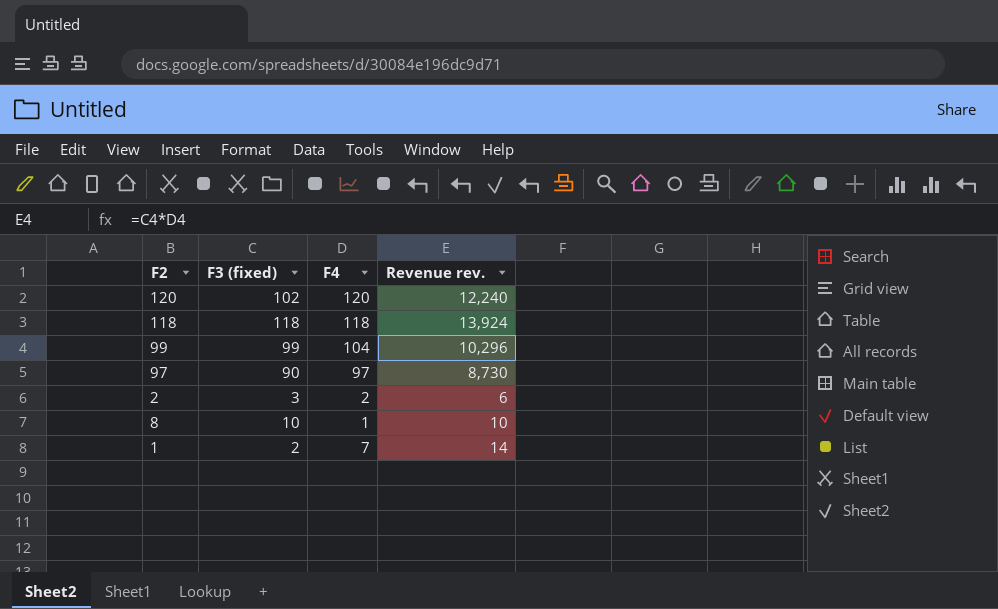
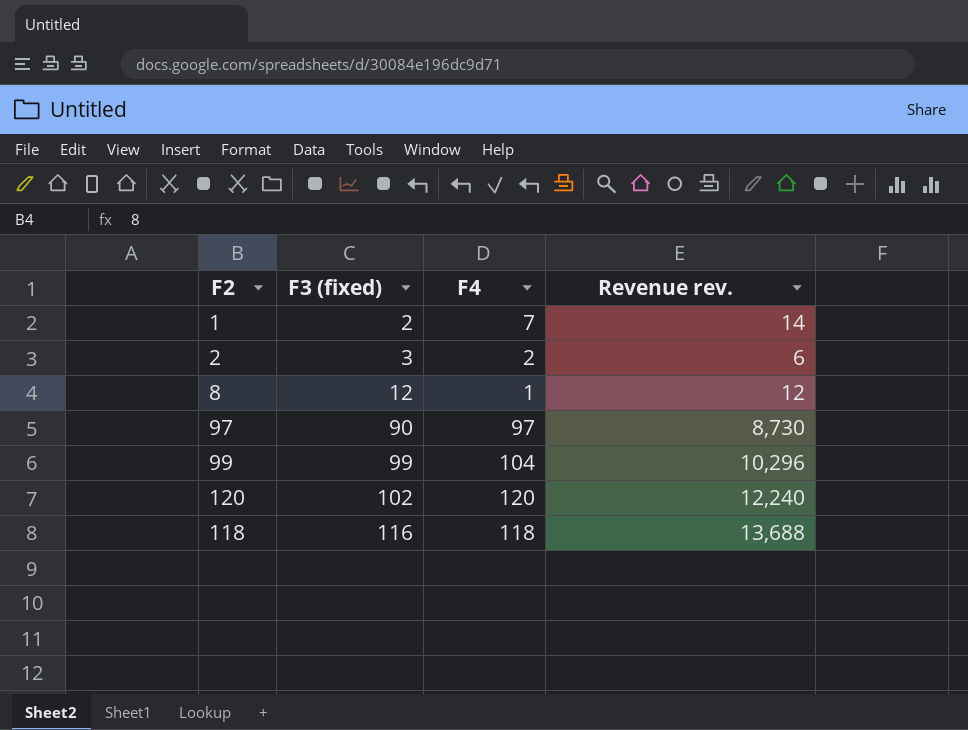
row order: none -> F3 (fixed) ascending
8 | F3 (fixed): 10 -> 12
8 | Revenue rev.: 10 -> 12
118 | F3 (fixed): 118 -> 116
118 | Revenue rev.: 13,924 -> 13,688

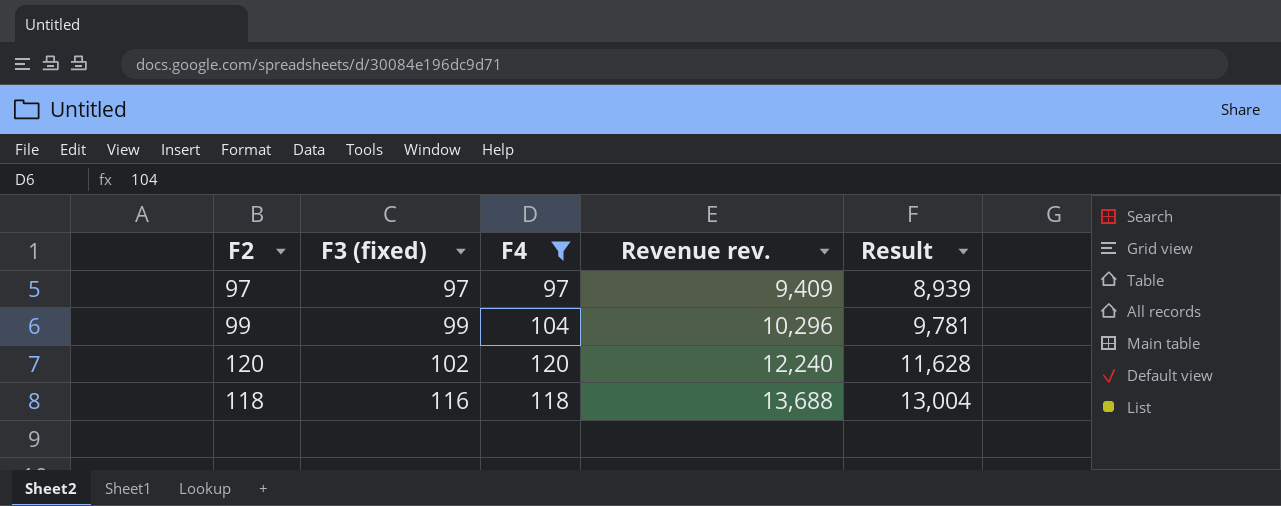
filter: none -> F4 >= 97
column Result | formula: none -> [Revenue rev.] * 0.95
97 | F3 (fixed): 90 -> 97
97 | Revenue rev.: 8,730 -> 9,409

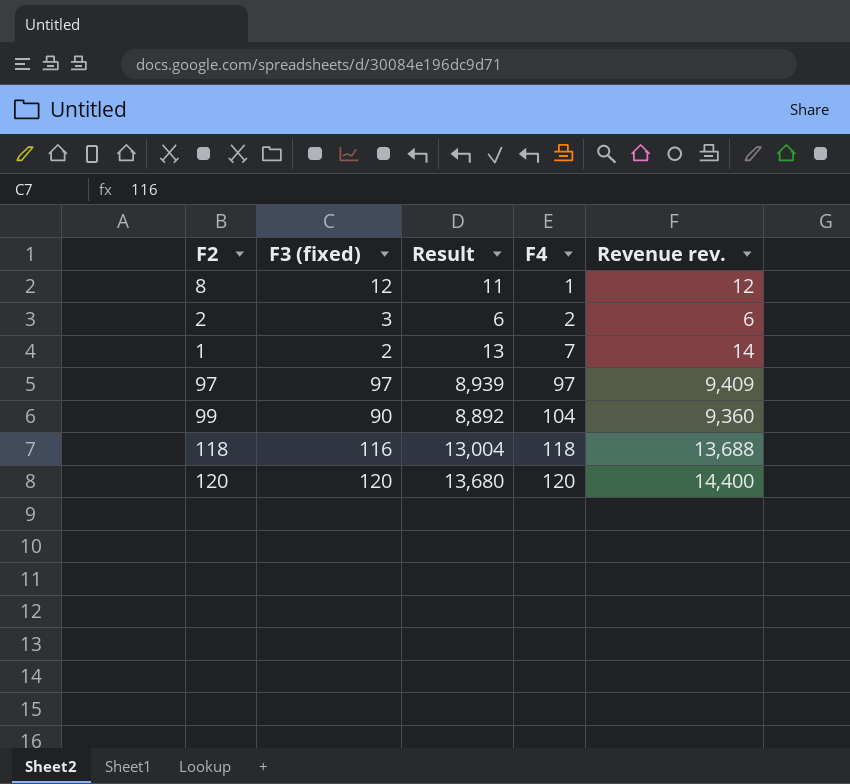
filter: F4 >= 97 -> none
row order: F3 (fixed) ascending -> F4 ascending
column Result | position: 5 -> 3
99 | F3 (fixed): 99 -> 90
99 | Result: 9,781 -> 8,892
99 | Revenue rev.: 10,296 -> 9,360
120 | F3 (fixed): 102 -> 120
120 | Result: 11,628 -> 13,680
120 | Revenue rev.: 12,240 -> 14,400

